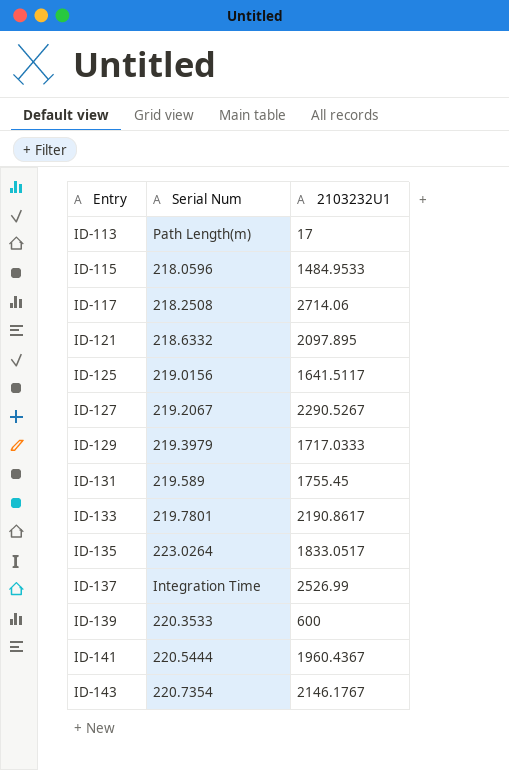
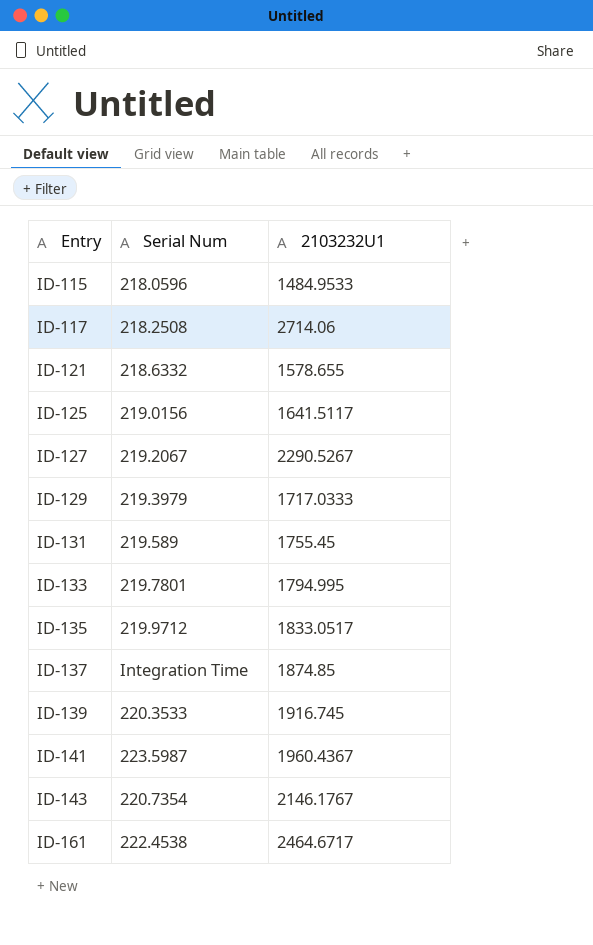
row ID-113: Path Length(m) | 17 -> none
ID-121 | 2103232U1: 2097.895 -> 1578.655
ID-133 | 2103232U1: 2190.8617 -> 1794.995
ID-135 | Serial Num: 223.0264 -> 219.9712
ID-137 | 2103232U1: 2526.99 -> 1874.85
ID-139 | 2103232U1: 600 -> 1916.745
ID-141 | Serial Num: 220.5444 -> 223.5987
row ID-161: none -> 222.4538 | 2464.6717

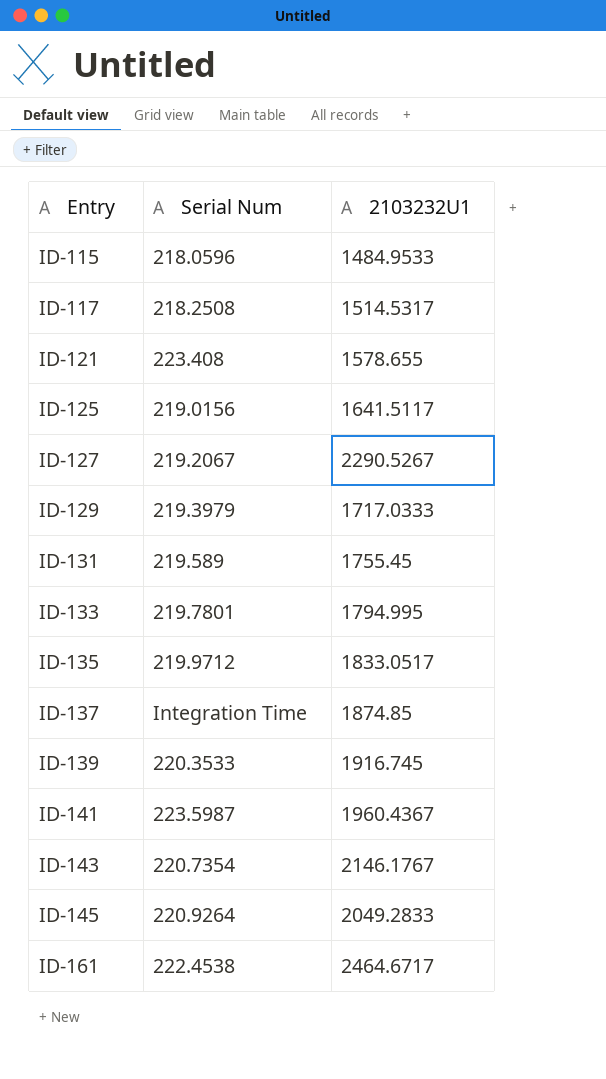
ID-117 | 2103232U1: 2714.06 -> 1514.5317
ID-121 | Serial Num: 218.6332 -> 223.408
row ID-145: none -> 220.9264 | 2049.2833

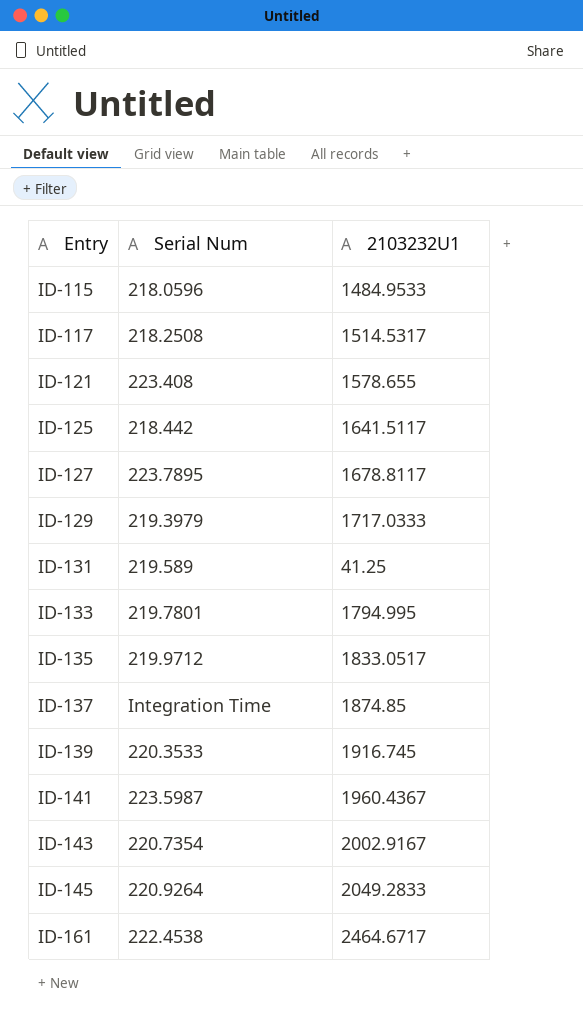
ID-125 | Serial Num: 219.0156 -> 218.442
ID-127 | Serial Num: 219.2067 -> 223.7895
ID-127 | 2103232U1: 2290.5267 -> 1678.8117
ID-131 | 2103232U1: 1755.45 -> 41.25
ID-143 | 2103232U1: 2146.1767 -> 2002.9167

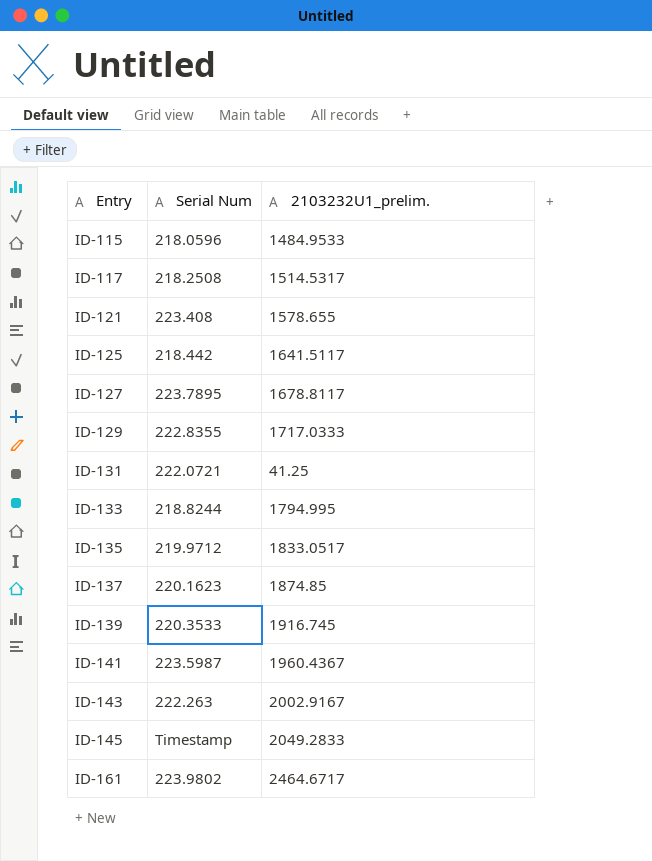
column name: 2103232U1 -> 2103232U1_prelim.
ID-129 | Serial Num: 219.3979 -> 222.8355
ID-131 | Serial Num: 219.589 -> 222.0721
ID-133 | Serial Num: 219.7801 -> 218.8244
ID-137 | Serial Num: Integration Time -> 220.1623
ID-143 | Serial Num: 220.7354 -> 222.263
ID-145 | Serial Num: 220.9264 -> Timestamp
ID-161 | Serial Num: 222.4538 -> 223.9802

